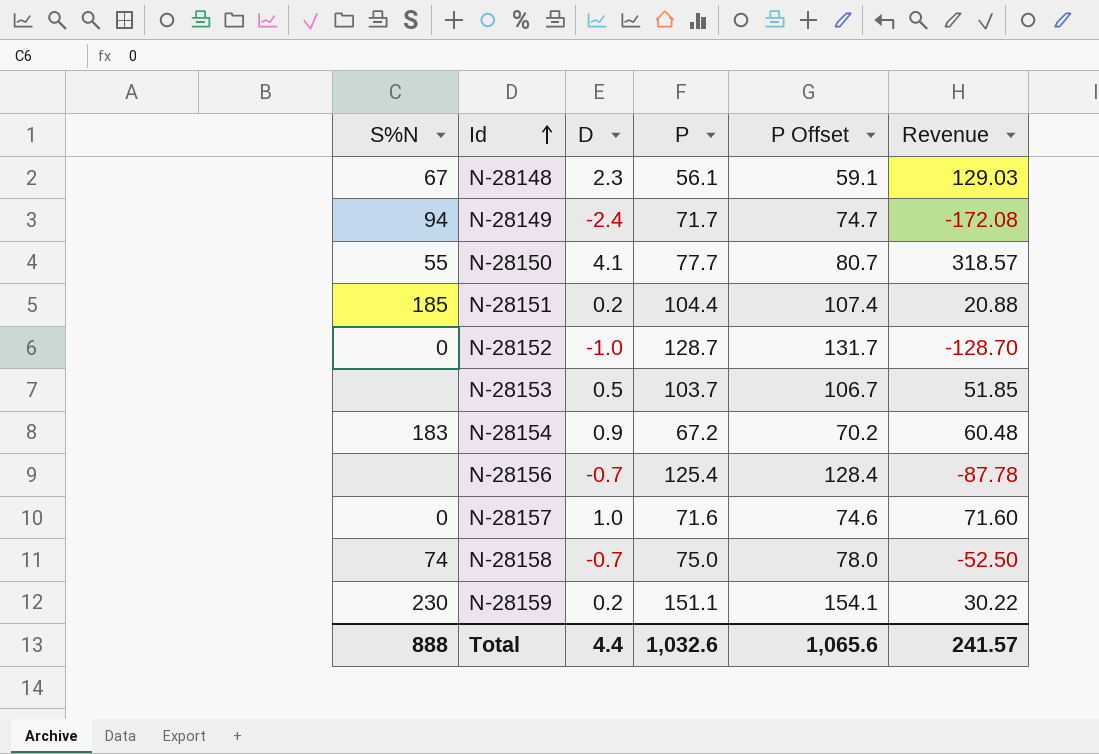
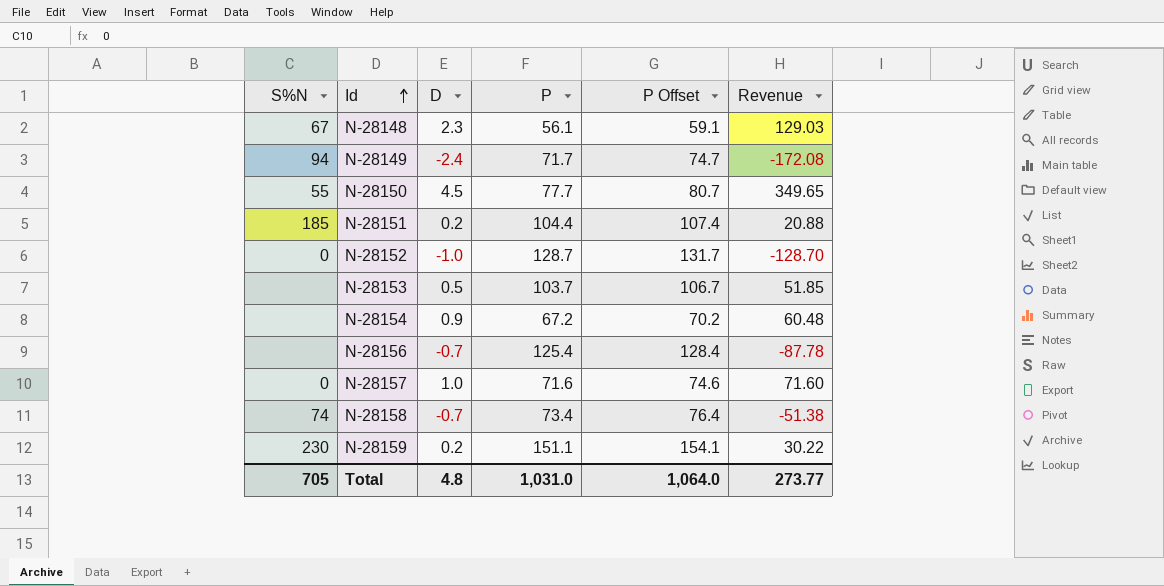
N-28150 | D: 4.1 -> 4.5
N-28150 | Revenue: 318.57 -> 349.65
N-28154 | S%N: 183 -> none
N-28158 | P: 75.0 -> 73.4
N-28158 | P Offset: 78.0 -> 76.4
N-28158 | Revenue: -52.50 -> -51.38
Total | S%N: 888 -> 705
Total | D: 4.4 -> 4.8
Total | P: 1,032.6 -> 1,031.0
Total | P Offset: 1,065.6 -> 1,064.0
Total | Revenue: 241.57 -> 273.77

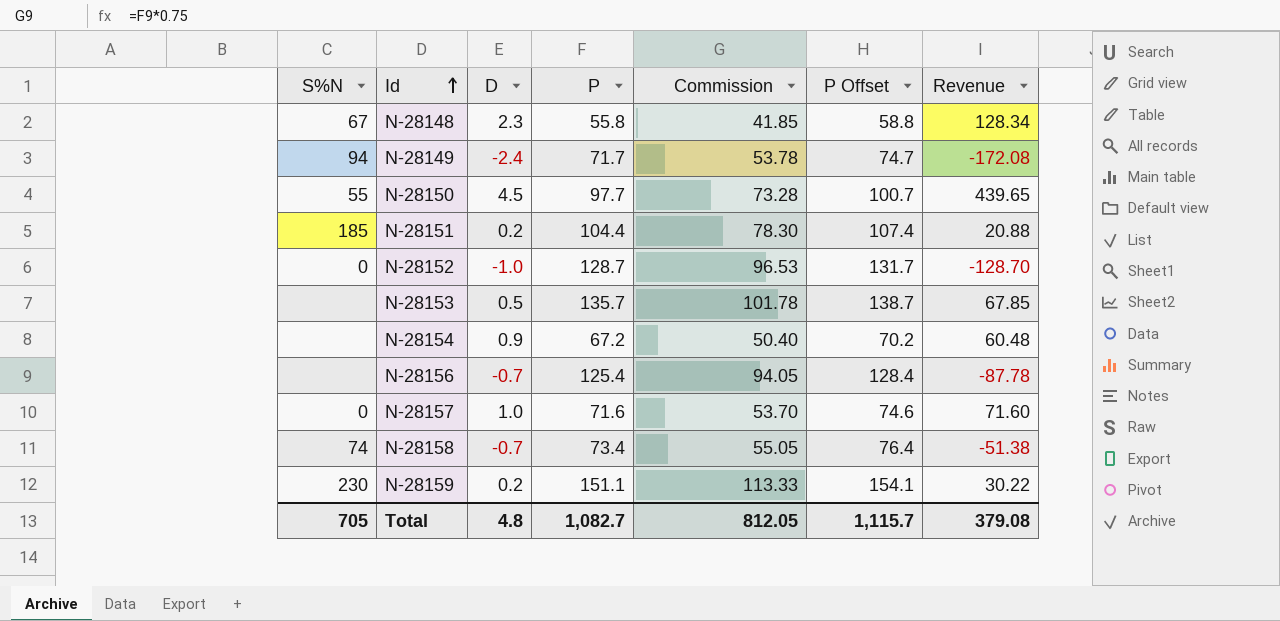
column Commission | formula: none -> [P] * 0.75
N-28148 | P: 56.1 -> 55.8
N-28148 | P Offset: 59.1 -> 58.8
N-28148 | Revenue: 129.03 -> 128.34
N-28150 | P: 77.7 -> 97.7
N-28150 | P Offset: 80.7 -> 100.7
N-28150 | Revenue: 349.65 -> 439.65
N-28153 | P: 103.7 -> 135.7
N-28153 | P Offset: 106.7 -> 138.7
N-28153 | Revenue: 51.85 -> 67.85
Total | P: 1,031.0 -> 1,082.7
Total | P Offset: 1,064.0 -> 1,115.7
Total | Revenue: 273.77 -> 379.08

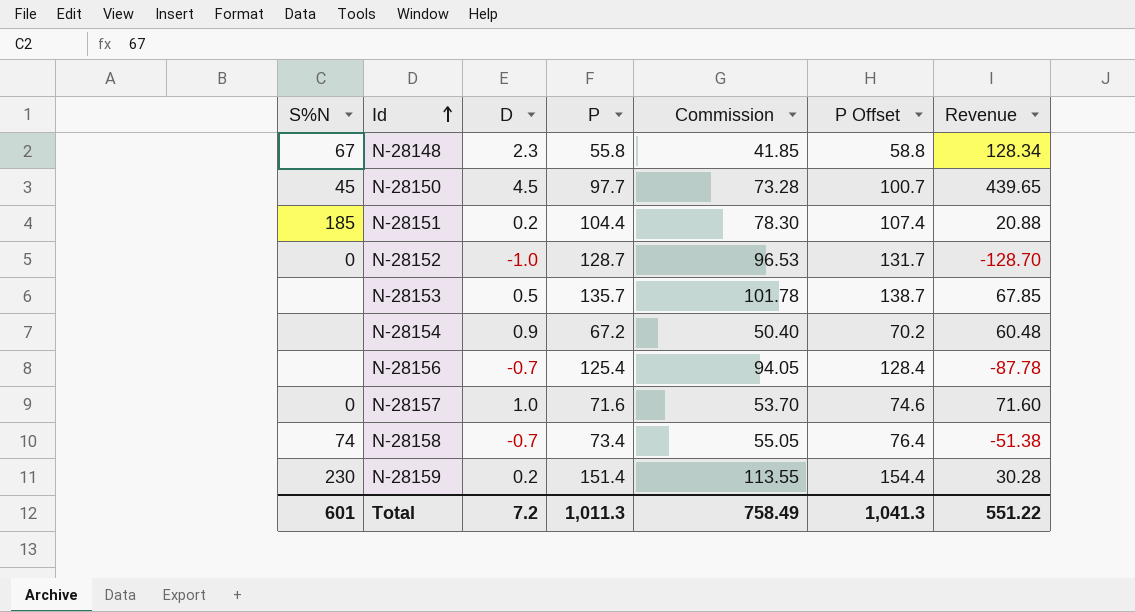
row N-28149: 94 | -2.4 | 71.7 | 53.78 | 74.7 | -172.08 -> none
N-28150 | S%N: 55 -> 45
N-28159 | P: 151.1 -> 151.4
N-28159 | Commission: 113.33 -> 113.55
N-28159 | P Offset: 154.1 -> 154.4
N-28159 | Revenue: 30.22 -> 30.28
Total | S%N: 705 -> 601
Total | D: 4.8 -> 7.2
Total | P: 1,082.7 -> 1,011.3
Total | Commission: 812.05 -> 758.49
Total | P Offset: 1,115.7 -> 1,041.3
Total | Revenue: 379.08 -> 551.22

